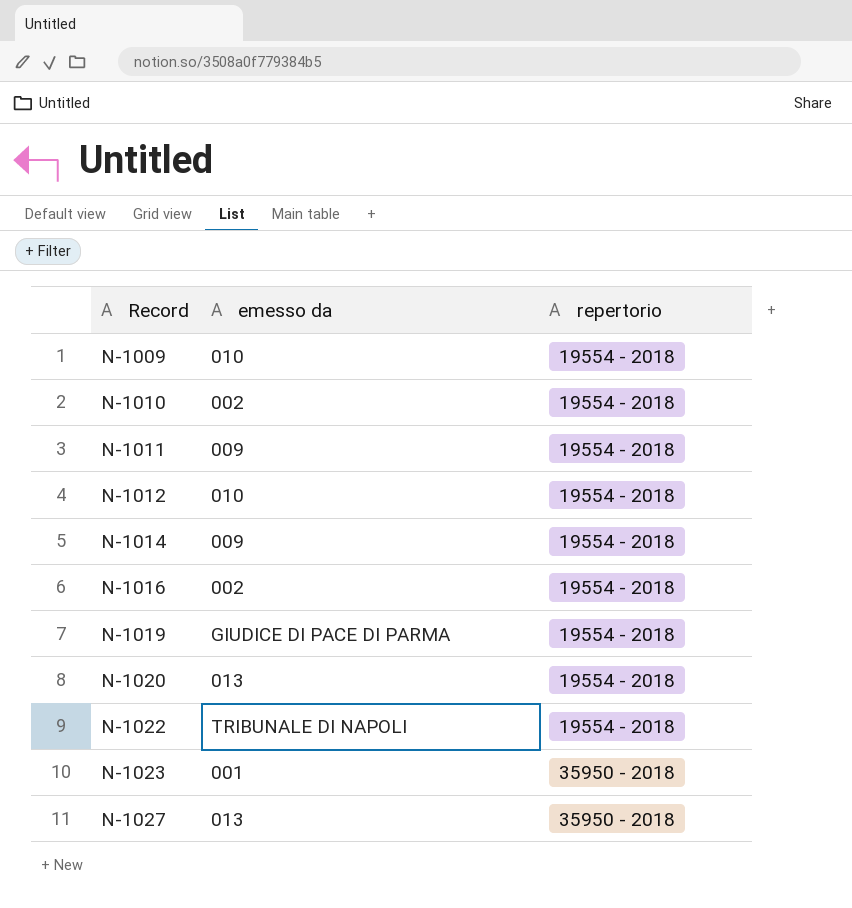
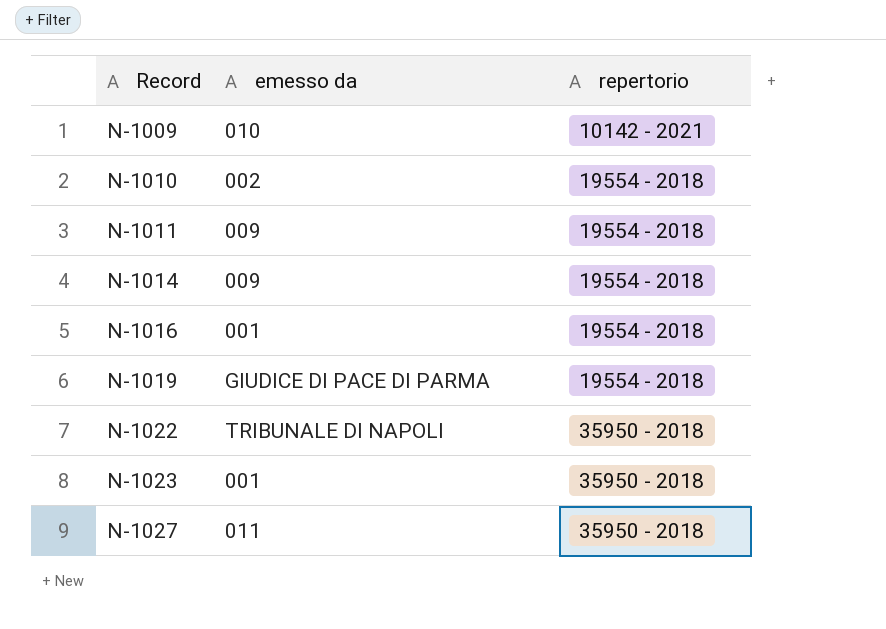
row N-1012: 010 | 19554 - 2018 -> none
row N-1020: 013 | 19554 - 2018 -> none
N-1009 | repertorio: 19554 - 2018 -> 10142 - 2021
N-1016 | emesso da: 002 -> 001
N-1022 | repertorio: 19554 - 2018 -> 35950 - 2018
N-1027 | emesso da: 013 -> 011

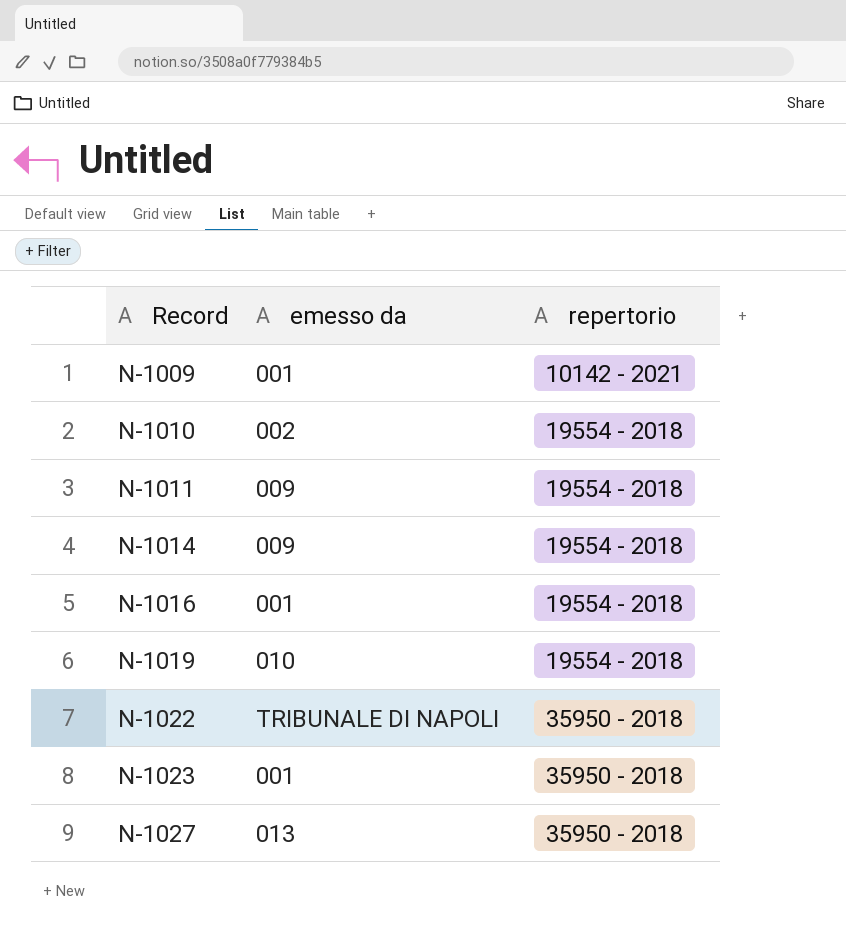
N-1009 | emesso da: 010 -> 001
N-1019 | emesso da: GIUDICE DI PACE DI PARMA -> 010
N-1027 | emesso da: 011 -> 013

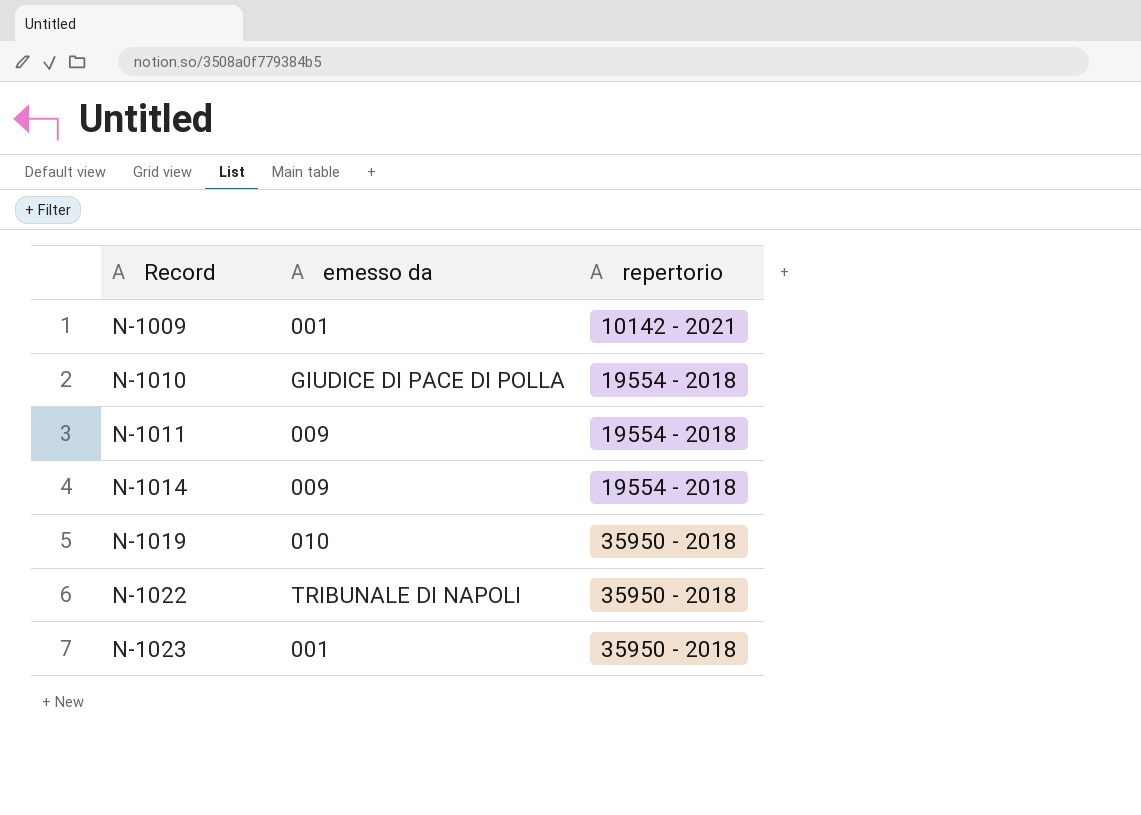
row N-1016: 001 | 19554 - 2018 -> none
row N-1027: 013 | 35950 - 2018 -> none
N-1010 | emesso da: 002 -> GIUDICE DI PACE DI POLLA
N-1019 | repertorio: 19554 - 2018 -> 35950 - 2018

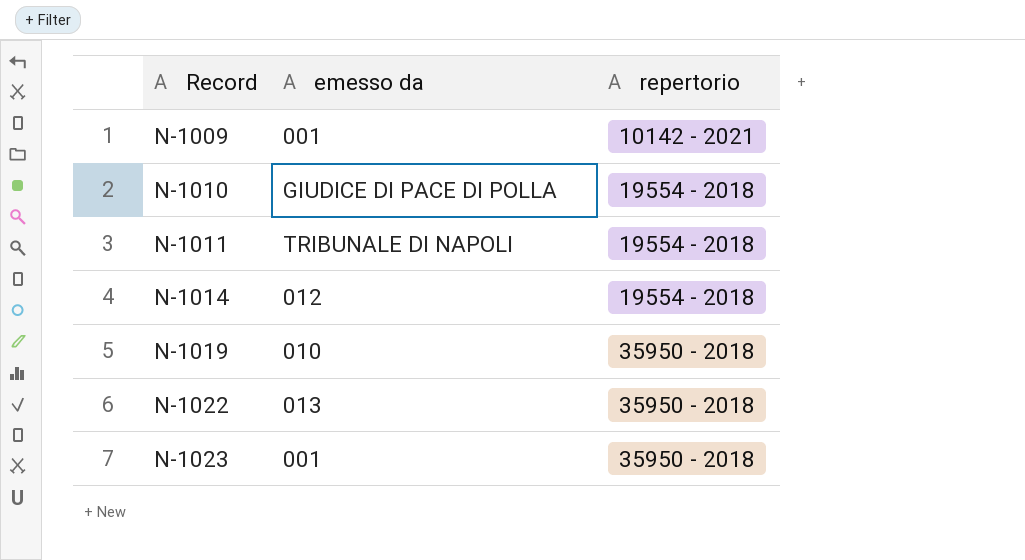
N-1011 | emesso da: 009 -> TRIBUNALE DI NAPOLI
N-1014 | emesso da: 009 -> 012
N-1022 | emesso da: TRIBUNALE DI NAPOLI -> 013

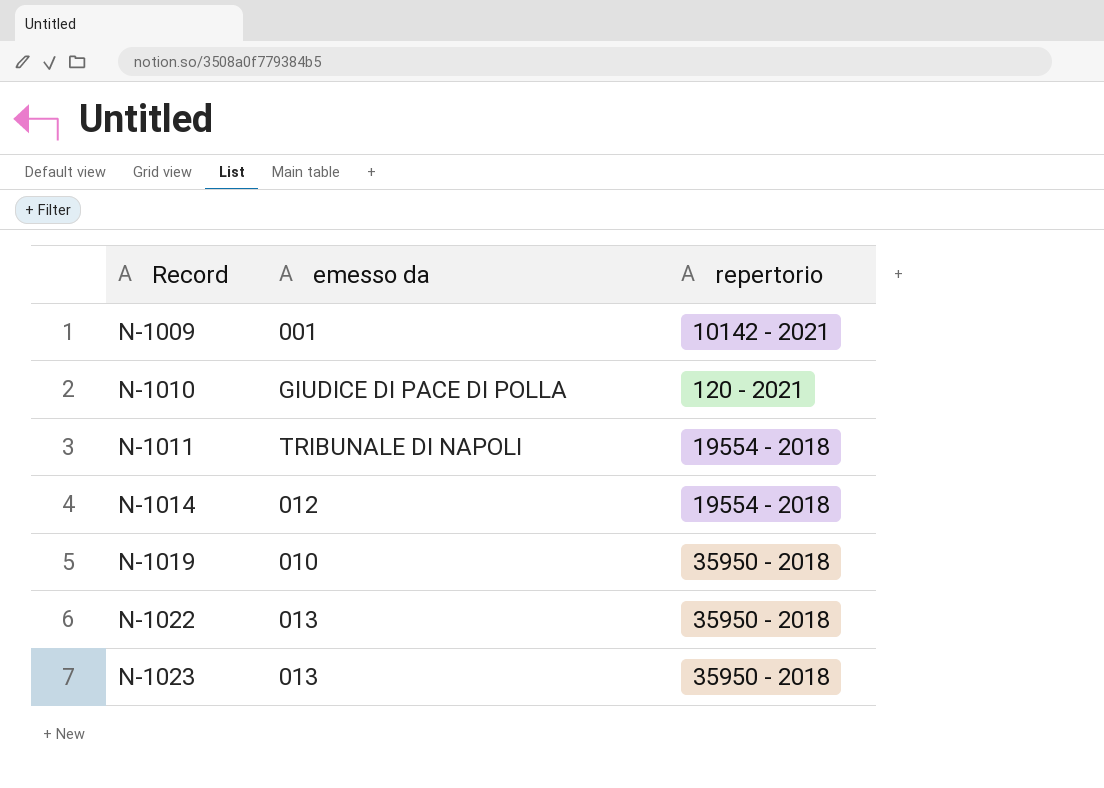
N-1010 | repertorio: 19554 - 2018 -> 120 - 2021
N-1023 | emesso da: 001 -> 013

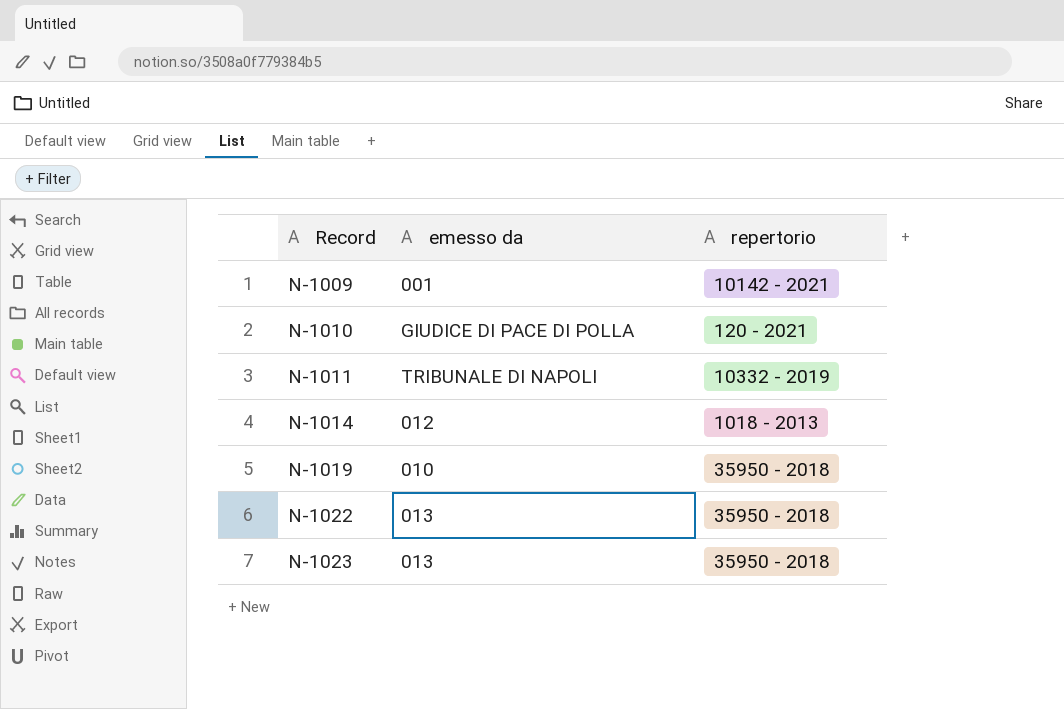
N-1011 | repertorio: 19554 - 2018 -> 10332 - 2019
N-1014 | repertorio: 19554 - 2018 -> 1018 - 2013

